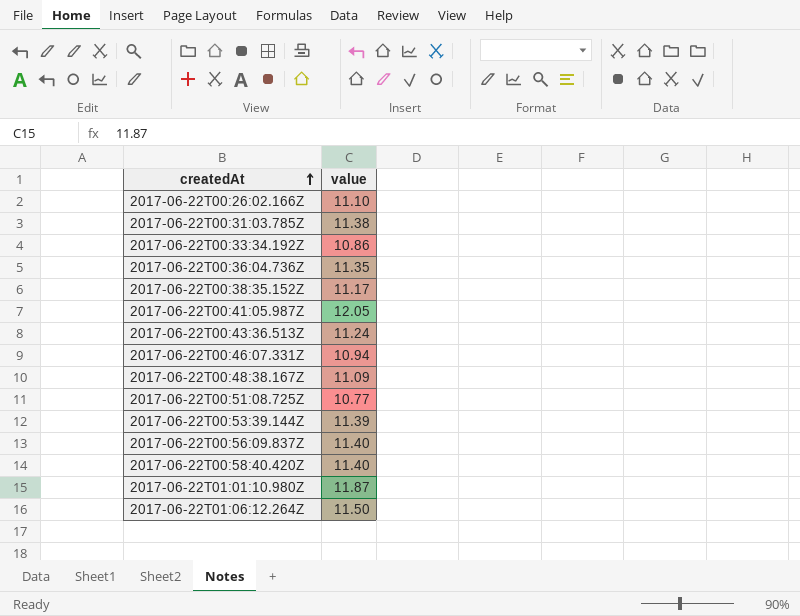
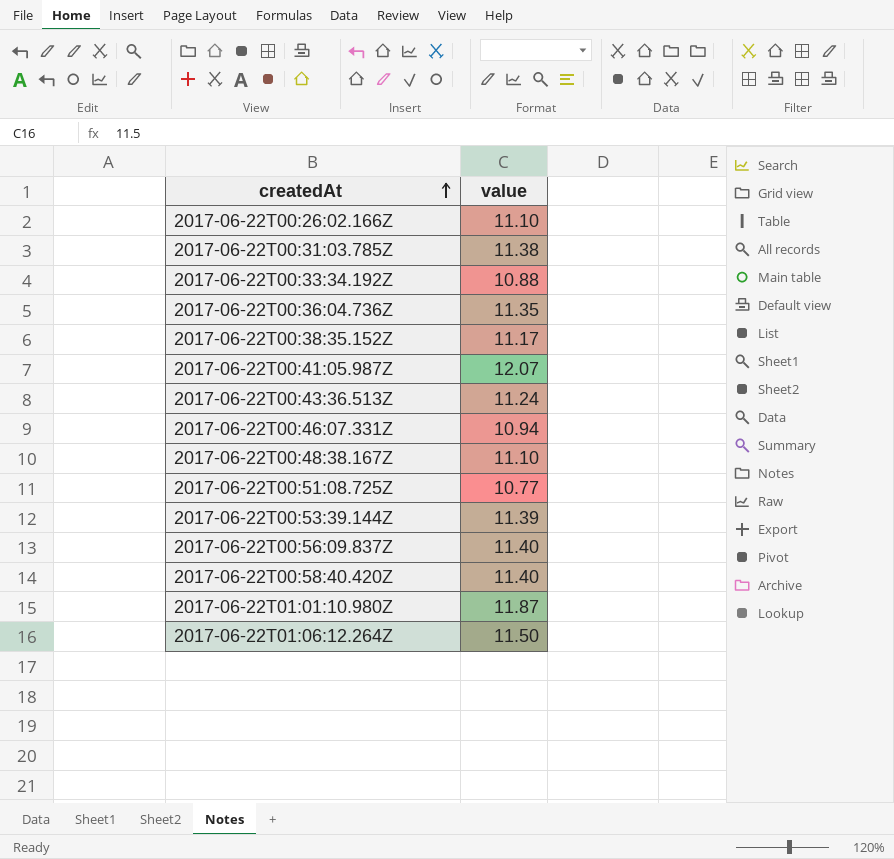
2017-06-22T00:33:34.192Z | value: 10.86 -> 10.88
2017-06-22T00:41:05.987Z | value: 12.05 -> 12.07
2017-06-22T00:48:38.167Z | value: 11.09 -> 11.10

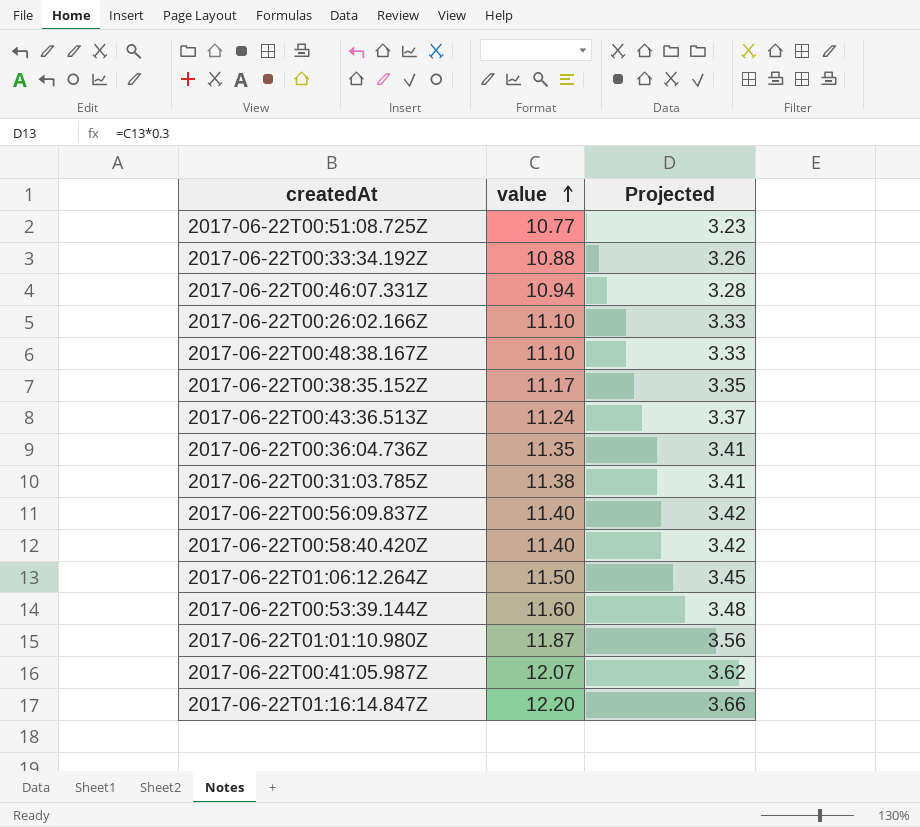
row order: createdAt ascending -> value ascending
column Projected | formula: none -> [value] * 0.3
2017-06-22T00:53:39.144Z | value: 11.39 -> 11.60
row 2017-06-22T01:16:14.847Z: none -> 12.20 | 3.66

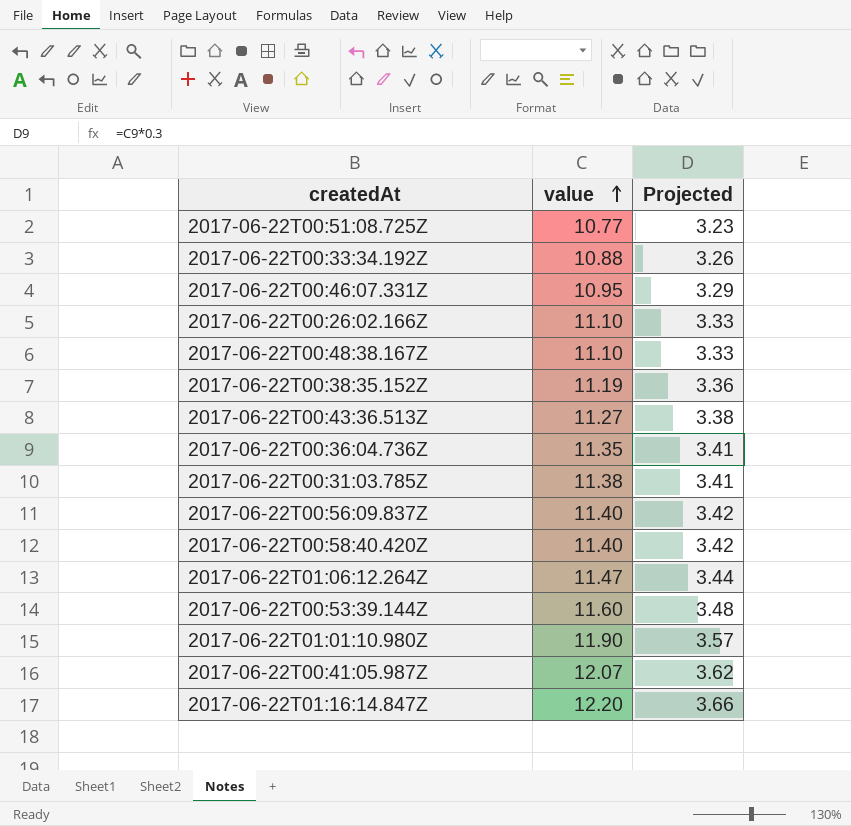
2017-06-22T00:46:07.331Z | value: 10.94 -> 10.95
2017-06-22T00:46:07.331Z | Projected: 3.28 -> 3.29
2017-06-22T00:38:35.152Z | value: 11.17 -> 11.19
2017-06-22T00:38:35.152Z | Projected: 3.35 -> 3.36
2017-06-22T00:43:36.513Z | value: 11.24 -> 11.27
2017-06-22T00:43:36.513Z | Projected: 3.37 -> 3.38
2017-06-22T01:06:12.264Z | value: 11.50 -> 11.47
2017-06-22T01:06:12.264Z | Projected: 3.45 -> 3.44
2017-06-22T01:01:10.980Z | value: 11.87 -> 11.90
2017-06-22T01:01:10.980Z | Projected: 3.56 -> 3.57

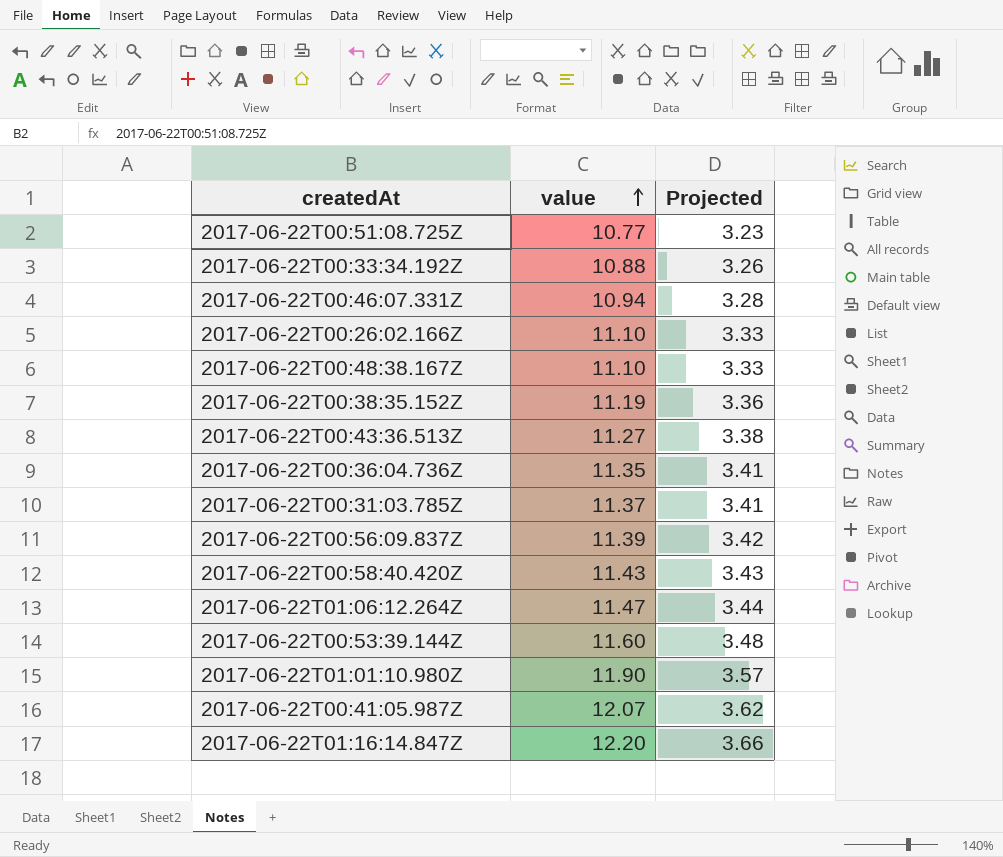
2017-06-22T00:46:07.331Z | value: 10.95 -> 10.94
2017-06-22T00:46:07.331Z | Projected: 3.29 -> 3.28
2017-06-22T00:31:03.785Z | value: 11.38 -> 11.37
2017-06-22T00:56:09.837Z | value: 11.40 -> 11.39
2017-06-22T00:58:40.420Z | value: 11.40 -> 11.43
2017-06-22T00:58:40.420Z | Projected: 3.42 -> 3.43

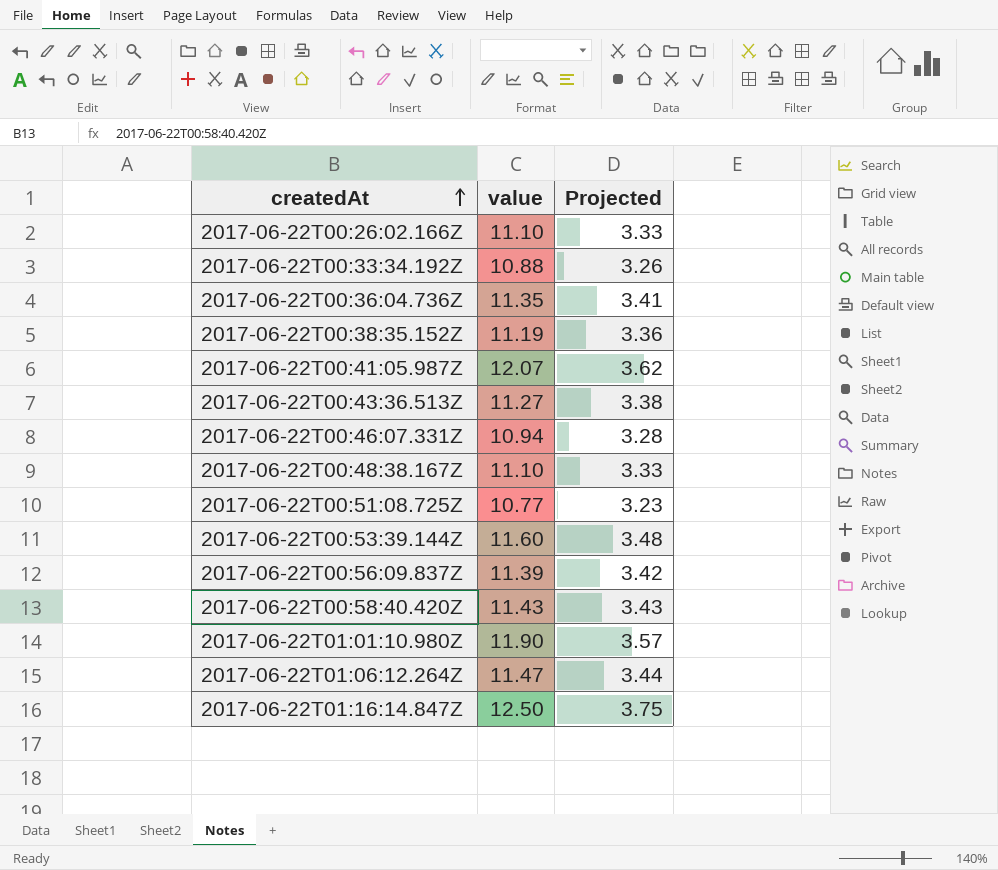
row order: value ascending -> createdAt ascending
row 2017-06-22T00:31:03.785Z: 11.37 | 3.41 -> none
2017-06-22T01:16:14.847Z | value: 12.20 -> 12.50
2017-06-22T01:16:14.847Z | Projected: 3.66 -> 3.75

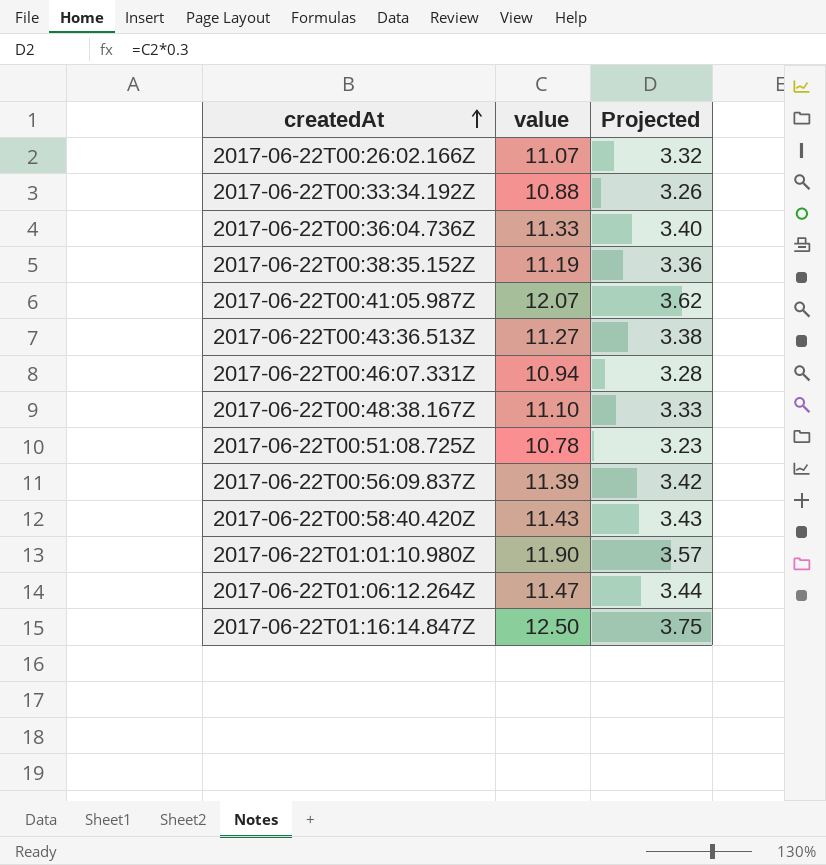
row 2017-06-22T00:53:39.144Z: 11.60 | 3.48 -> none
2017-06-22T00:26:02.166Z | value: 11.10 -> 11.07
2017-06-22T00:26:02.166Z | Projected: 3.33 -> 3.32
2017-06-22T00:36:04.736Z | value: 11.35 -> 11.33
2017-06-22T00:36:04.736Z | Projected: 3.41 -> 3.40
2017-06-22T00:51:08.725Z | value: 10.77 -> 10.78

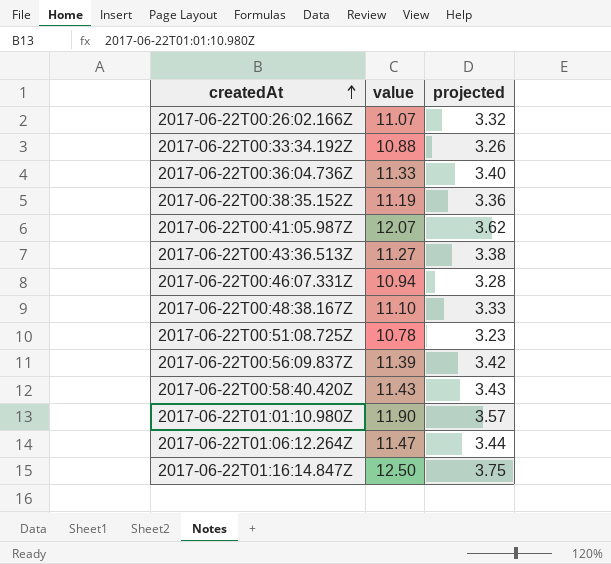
column name: Projected -> projected

